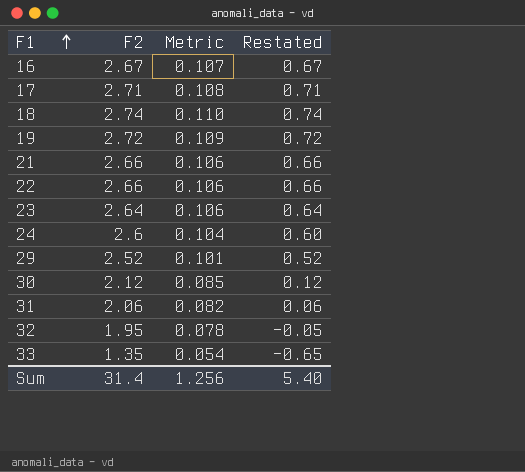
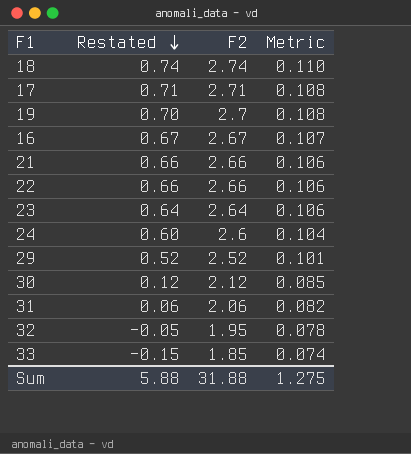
row order: F1 ascending -> Restated descending
column Restated | position: 4 -> 2
19 | Restated: 0.72 -> 0.70
19 | F2: 2.72 -> 2.7
19 | Metric: 0.109 -> 0.108
33 | Restated: -0.65 -> -0.15
33 | F2: 1.35 -> 1.85
33 | Metric: 0.054 -> 0.074
Sum | Restated: 5.40 -> 5.88
Sum | F2: 31.4 -> 31.88
Sum | Metric: 1.256 -> 1.275

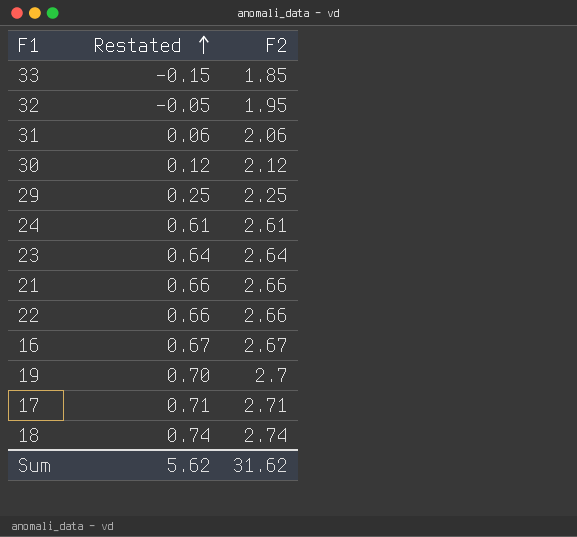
row order: Restated descending -> Restated ascending
column Metric | formula: [F2] * 0.04 -> none
29 | Restated: 0.52 -> 0.25
29 | F2: 2.52 -> 2.25
24 | Restated: 0.60 -> 0.61
24 | F2: 2.6 -> 2.61
Sum | Restated: 5.88 -> 5.62
Sum | F2: 31.88 -> 31.62

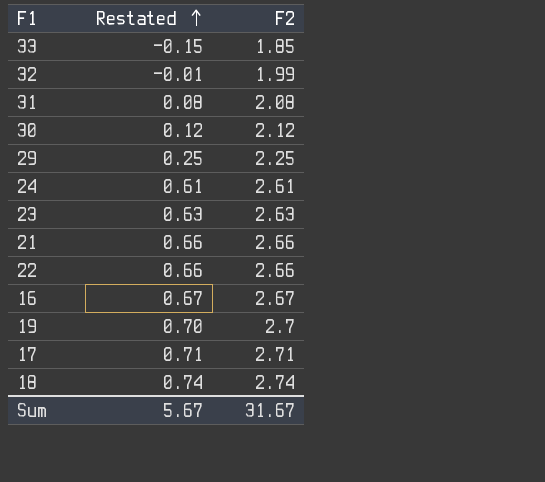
32 | Restated: -0.05 -> -0.01
32 | F2: 1.95 -> 1.99
31 | Restated: 0.06 -> 0.08
31 | F2: 2.06 -> 2.08
23 | Restated: 0.64 -> 0.63
23 | F2: 2.64 -> 2.63
Sum | Restated: 5.62 -> 5.67
Sum | F2: 31.62 -> 31.67

